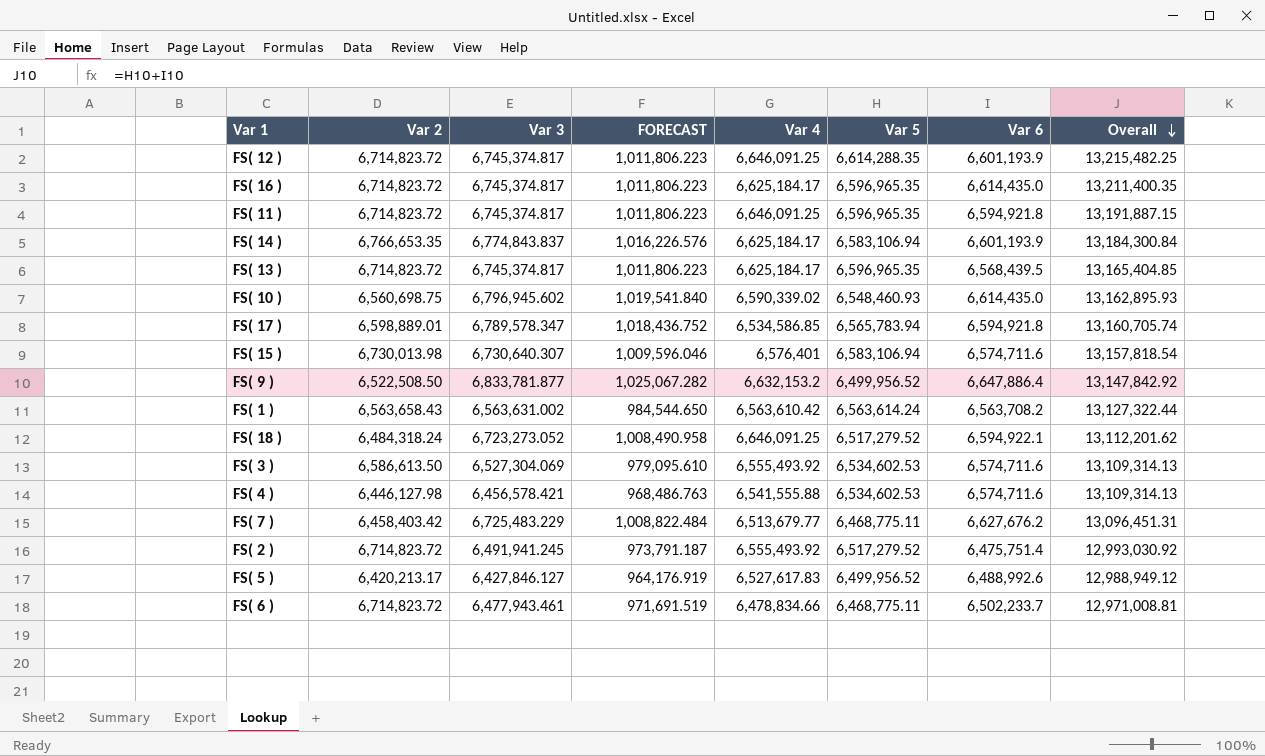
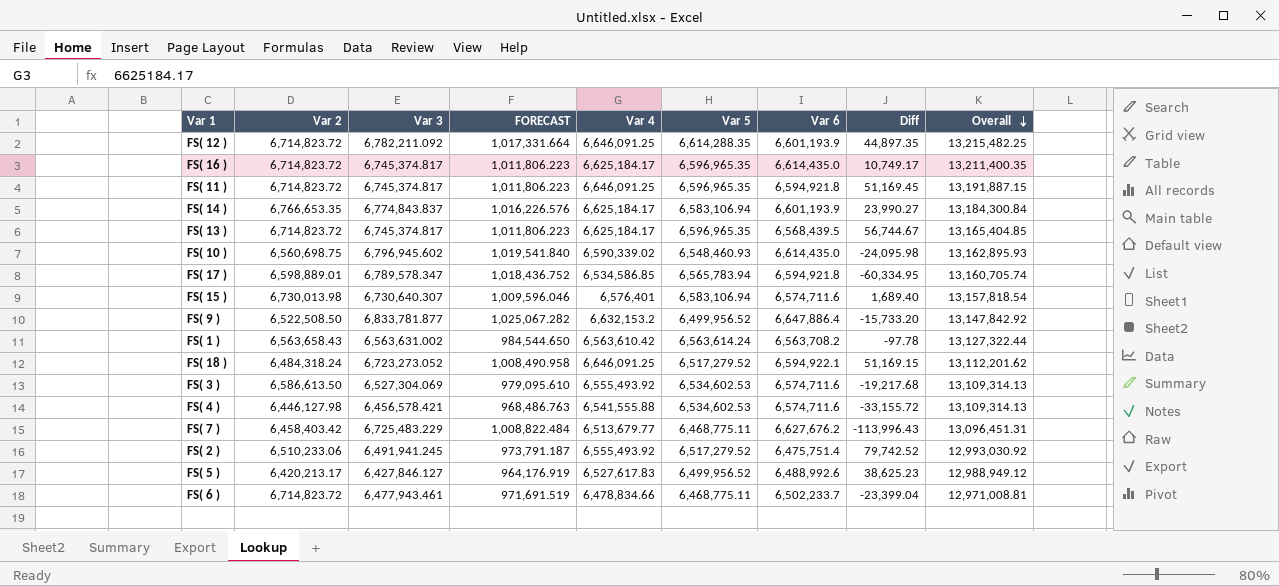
column Diff | formula: none -> [Var 4] - [Var 6]
FS( 12 ) | Var 3: 6,745,374.817 -> 6,782,211.092
FS( 12 ) | FORECAST: 1,011,806.223 -> 1,017,331.664
FS( 2 ) | Var 2: 6,714,823.72 -> 6,510,233.06

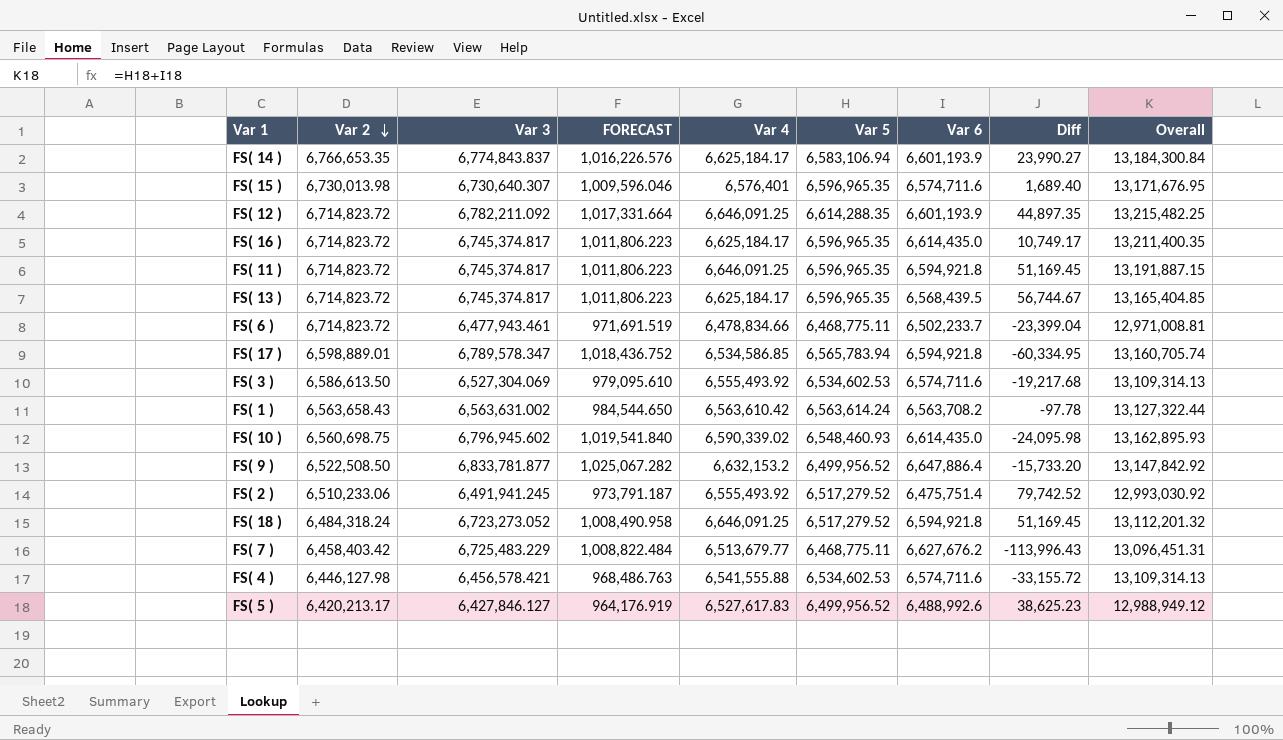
row order: Overall descending -> Var 2 descending
FS( 15 ) | Var 5: 6,583,106.94 -> 6,596,965.35
FS( 15 ) | Overall: 13,157,818.54 -> 13,171,676.95
FS( 18 ) | Var 6: 6,594,922.1 -> 6,594,921.8
FS( 18 ) | Diff: 51,169.15 -> 51,169.45
FS( 18 ) | Overall: 13,112,201.62 -> 13,112,201.32

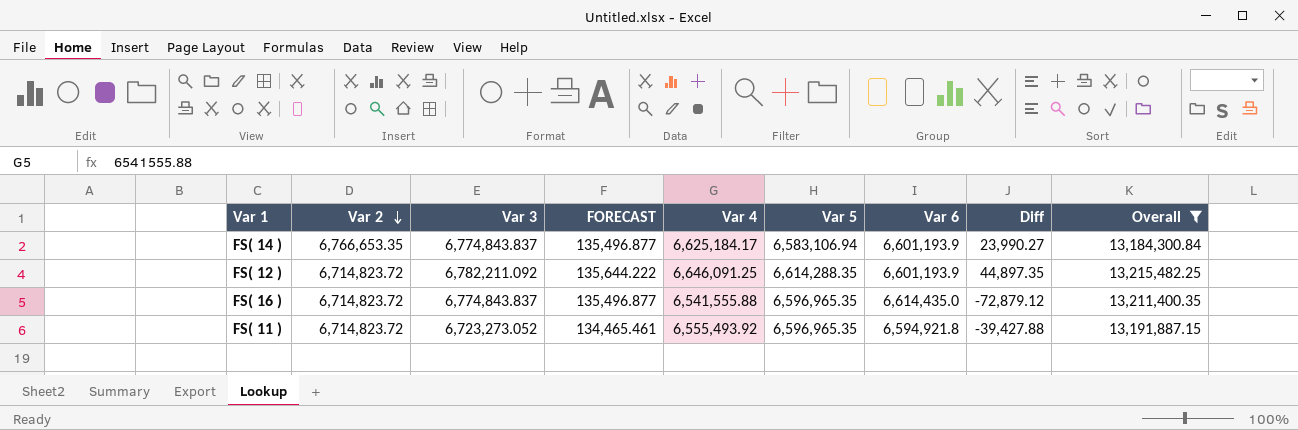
filter: none -> Overall >= 13,184,300.84
column FORECAST | formula: [Var 3] * 0.15 -> [Var 3] * 0.02
FS( 16 ) | Var 3: 6,745,374.817 -> 6,774,843.837
FS( 16 ) | Var 4: 6,625,184.17 -> 6,541,555.88
FS( 16 ) | Diff: 10,749.17 -> -72,879.12
FS( 11 ) | Var 3: 6,745,374.817 -> 6,723,273.052
FS( 11 ) | Var 4: 6,646,091.25 -> 6,555,493.92
FS( 11 ) | Diff: 51,169.45 -> -39,427.88

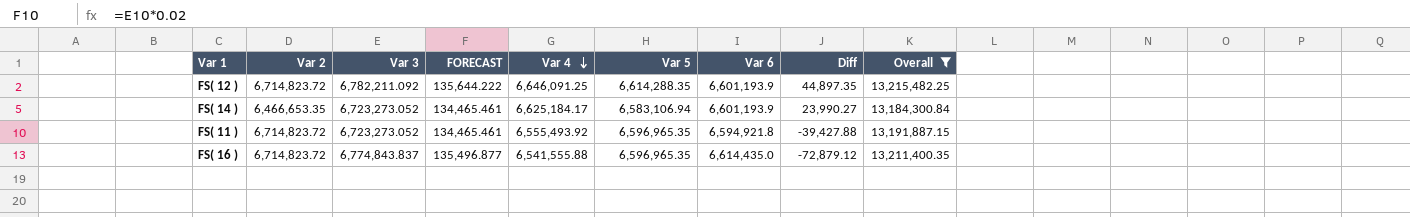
row order: Var 2 descending -> Var 4 descending
FS( 14 ) | Var 2: 6,766,653.35 -> 6,466,653.35
FS( 14 ) | Var 3: 6,774,843.837 -> 6,723,273.052
FS( 14 ) | FORECAST: 135,496.877 -> 134,465.461

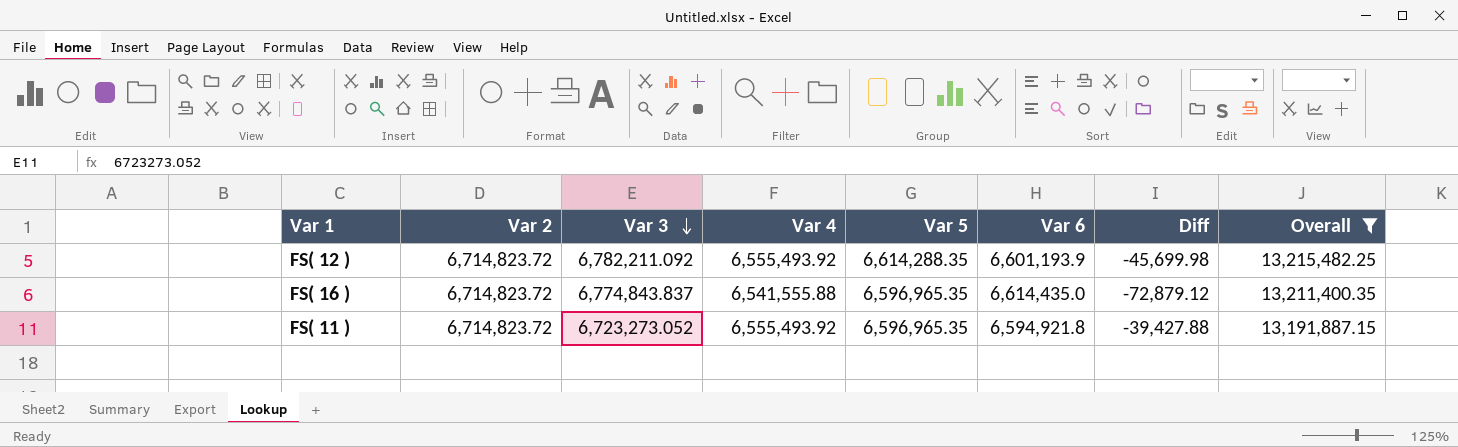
row order: Var 4 descending -> Var 3 descending
column FORECAST | formula: [Var 3] * 0.02 -> none
row FS( 14 ): 6,466,653.35 | 6,723,273.052 | 134,465.461 | 6,625,184.17 | 6,583,106.94 | 6,601,193.9 | 23,990.27 | 13,184,300.84 -> none
FS( 12 ) | Var 4: 6,646,091.25 -> 6,555,493.92
FS( 12 ) | Diff: 44,897.35 -> -45,699.98

